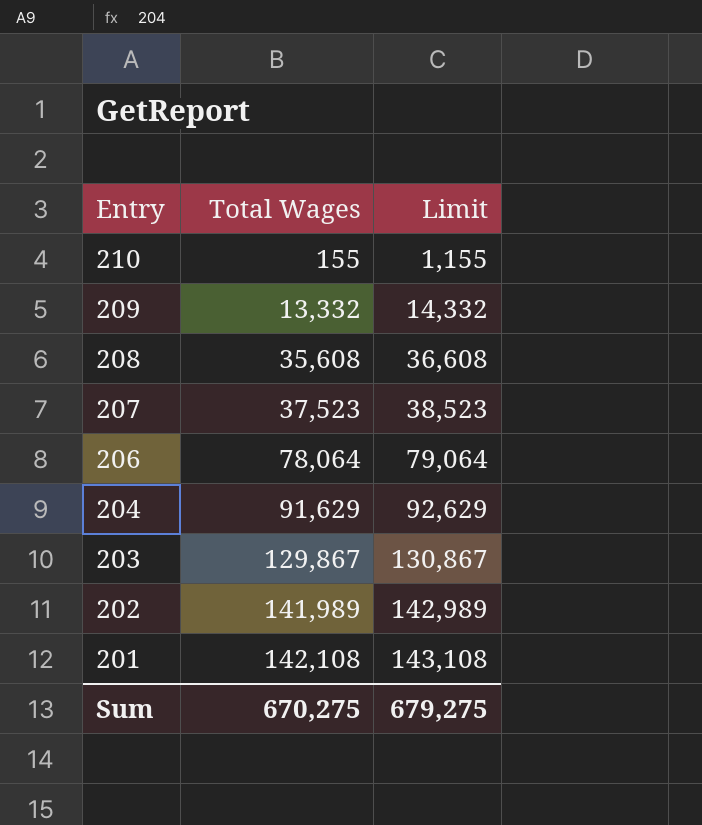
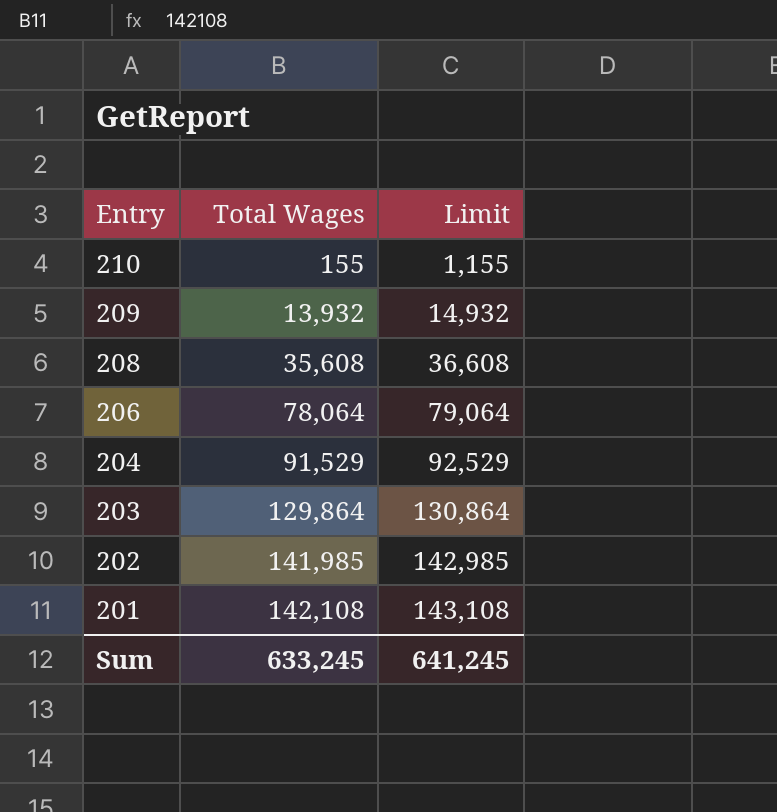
row 207: 37,523 | 38,523 -> none
209 | Total Wages: 13,332 -> 13,932
209 | Limit: 14,332 -> 14,932
204 | Total Wages: 91,629 -> 91,529
204 | Limit: 92,629 -> 92,529
203 | Total Wages: 129,867 -> 129,864
203 | Limit: 130,867 -> 130,864
202 | Total Wages: 141,989 -> 141,985
202 | Limit: 142,989 -> 142,985
Sum | Total Wages: 670,275 -> 633,245
Sum | Limit: 679,275 -> 641,245

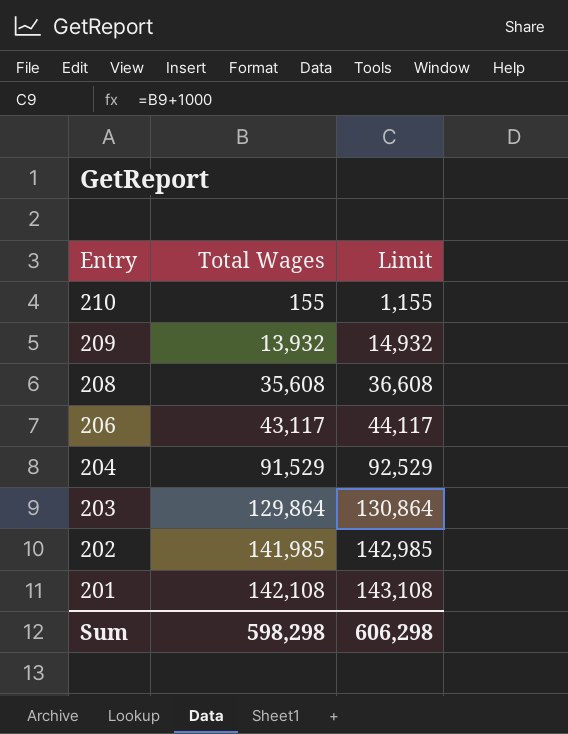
206 | Total Wages: 78,064 -> 43,117
206 | Limit: 79,064 -> 44,117
Sum | Total Wages: 633,245 -> 598,298
Sum | Limit: 641,245 -> 606,298

